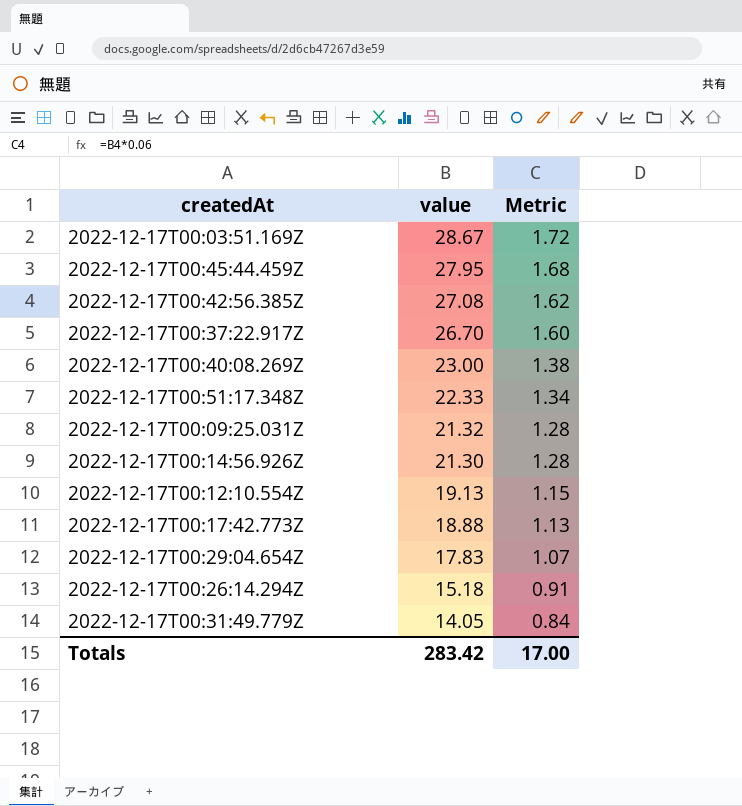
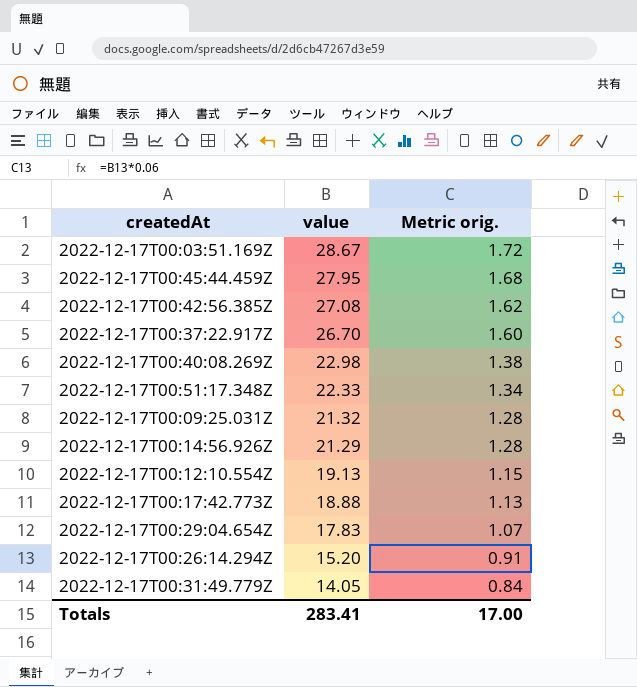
column name: Metric -> Metric orig.
2022-12-17T00:40:08.269Z | value: 23.00 -> 22.98
2022-12-17T00:14:56.926Z | value: 21.30 -> 21.29
2022-12-17T00:26:14.294Z | value: 15.18 -> 15.20
Totals | value: 283.42 -> 283.41

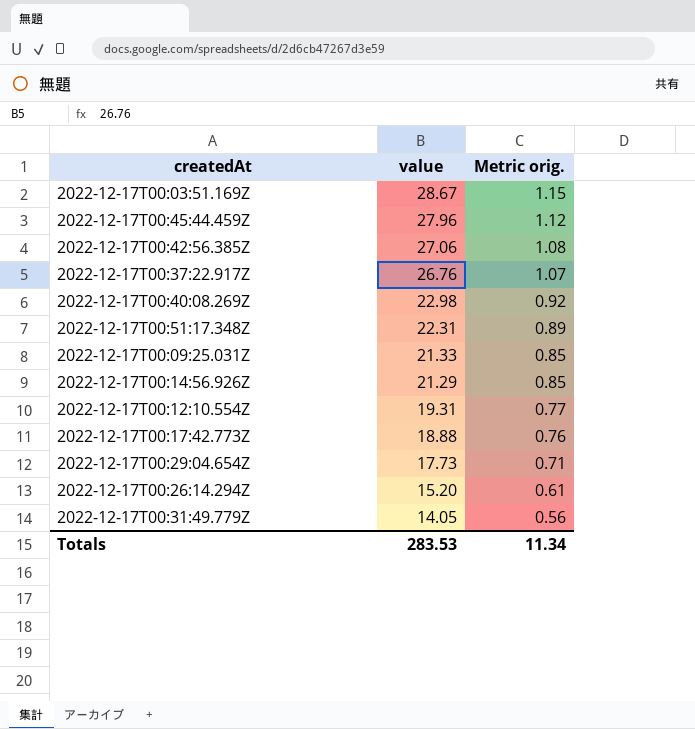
column Metric orig. | formula: [value] * 0.06 -> [value] * 0.04
2022-12-17T00:45:44.459Z | value: 27.95 -> 27.96
2022-12-17T00:42:56.385Z | value: 27.08 -> 27.06
2022-12-17T00:37:22.917Z | value: 26.70 -> 26.76
2022-12-17T00:51:17.348Z | value: 22.33 -> 22.31
2022-12-17T00:09:25.031Z | value: 21.32 -> 21.33
2022-12-17T00:12:10.554Z | value: 19.13 -> 19.31
2022-12-17T00:29:04.654Z | value: 17.83 -> 17.73
Totals | value: 283.41 -> 283.53
Totals | Metric orig.: 17.00 -> 11.34

